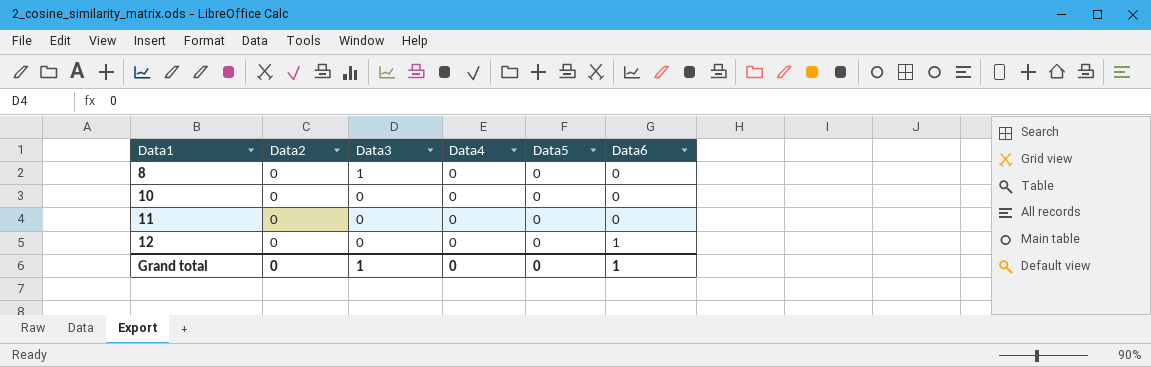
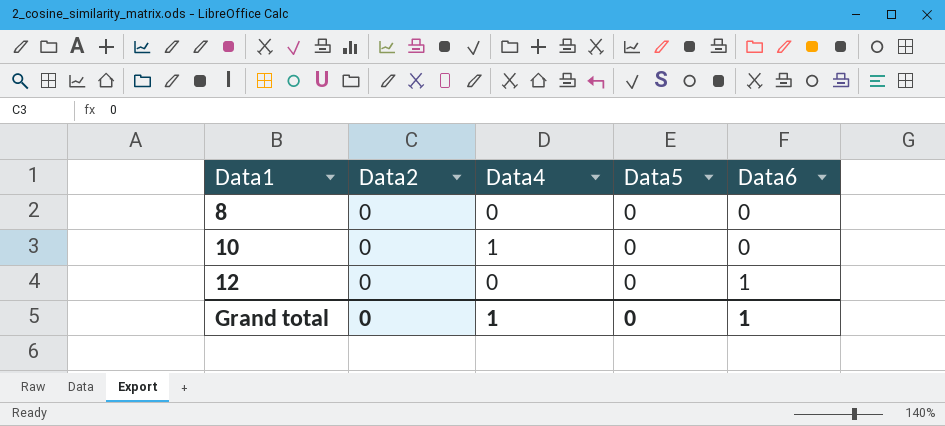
column Data3 | position: 3 -> none
row 11: 0 | 0 | 0 | 0 | 0 -> none
10 | Data4: 0 -> 1
Grand total | Data4: 0 -> 1

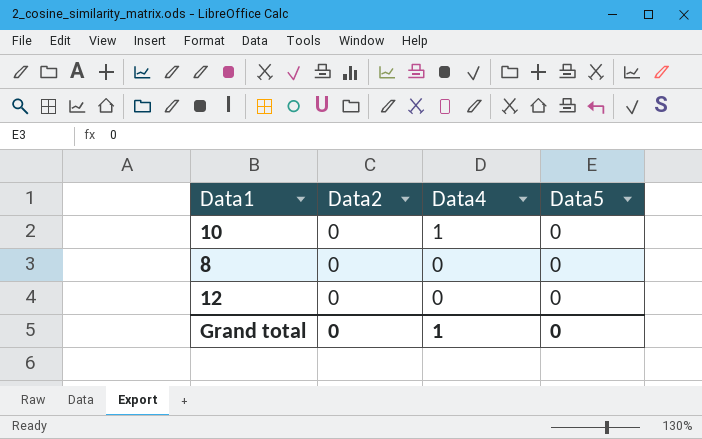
row order: Data1 ascending -> Data4 descending
column Data6 | position: 5 -> none

